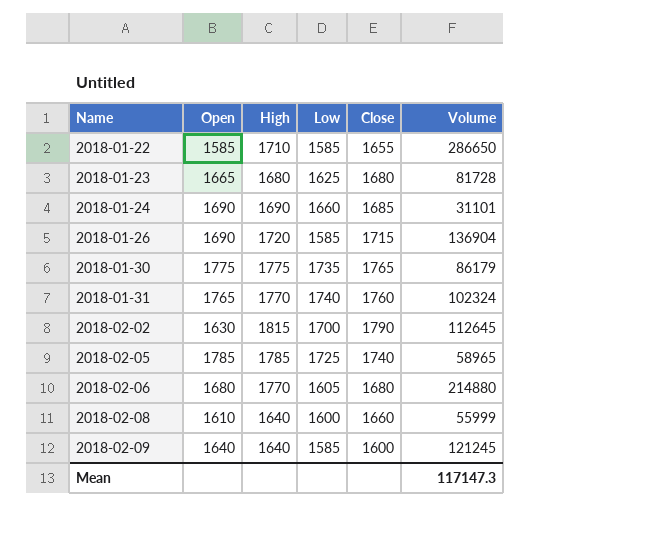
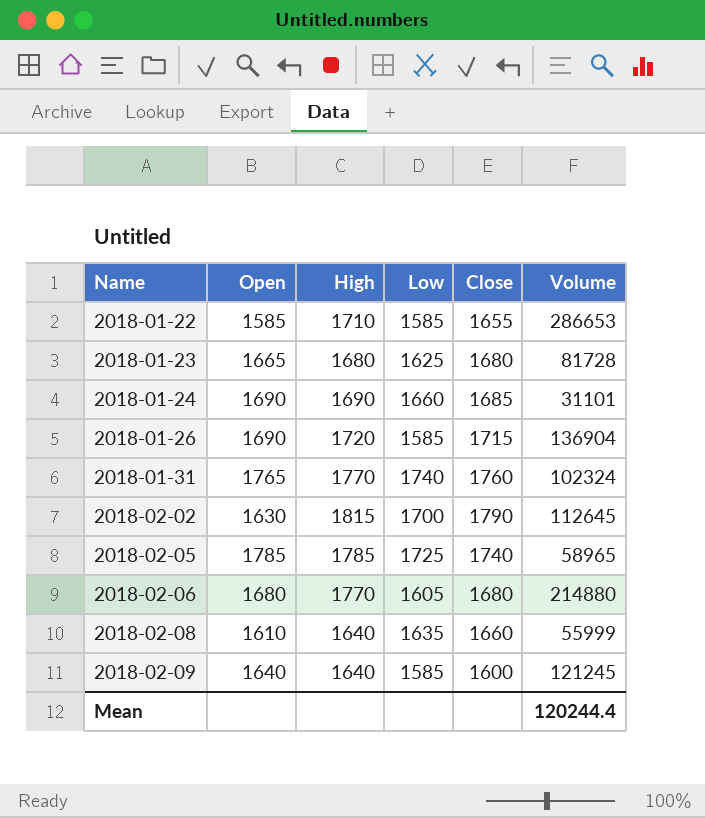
row 2018-01-30: 1775 | 1775 | 1735 | 1765 | 86179 -> none
2018-01-22 | Volume: 286650 -> 286653
2018-02-08 | Low: 1600 -> 1635
Mean | Volume: 117147.3 -> 120244.4

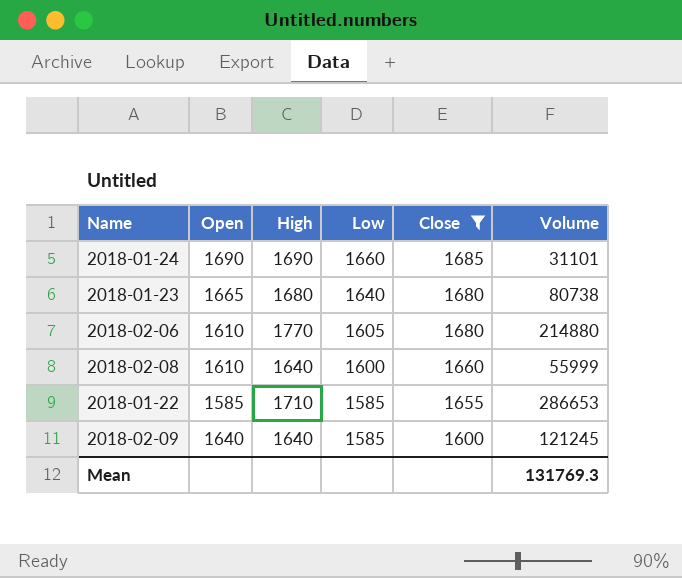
filter: none -> Close <= 1685
row order: Name ascending -> Low descending
2018-01-23 | Low: 1625 -> 1640
2018-01-23 | Volume: 81728 -> 80738
2018-02-06 | Open: 1680 -> 1610
2018-02-08 | Low: 1635 -> 1600
Mean | Volume: 120244.4 -> 131769.3

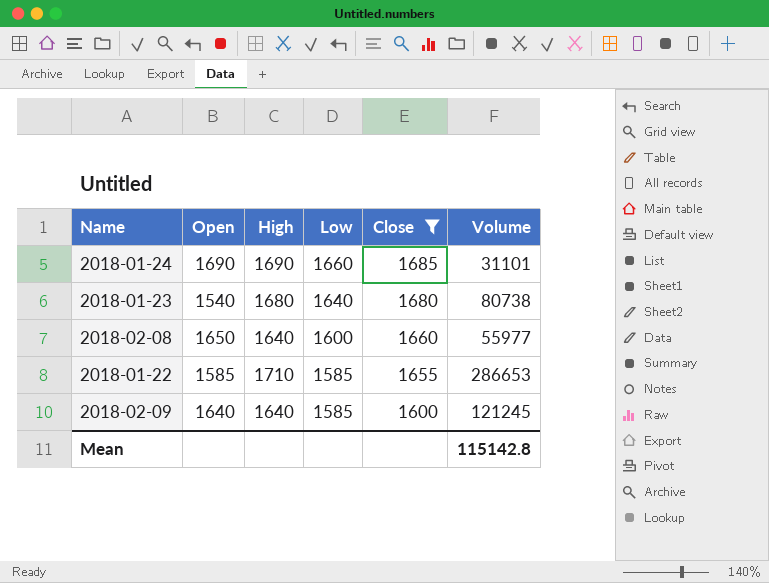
row 2018-02-06: 1610 | 1770 | 1605 | 1680 | 214880 -> none
2018-01-23 | Open: 1665 -> 1540
2018-02-08 | Open: 1610 -> 1650
2018-02-08 | Volume: 55999 -> 55977
Mean | Volume: 131769.3 -> 115142.8

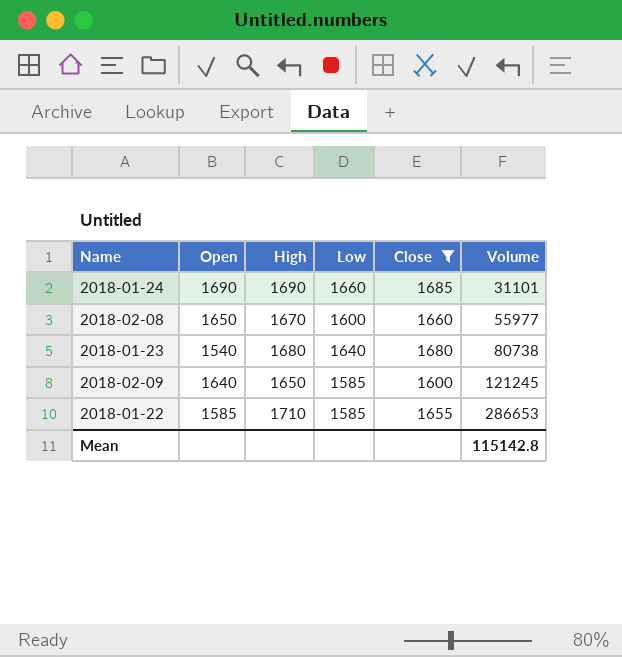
row order: Low descending -> Volume ascending
2018-02-08 | High: 1640 -> 1670
2018-02-09 | High: 1640 -> 1650

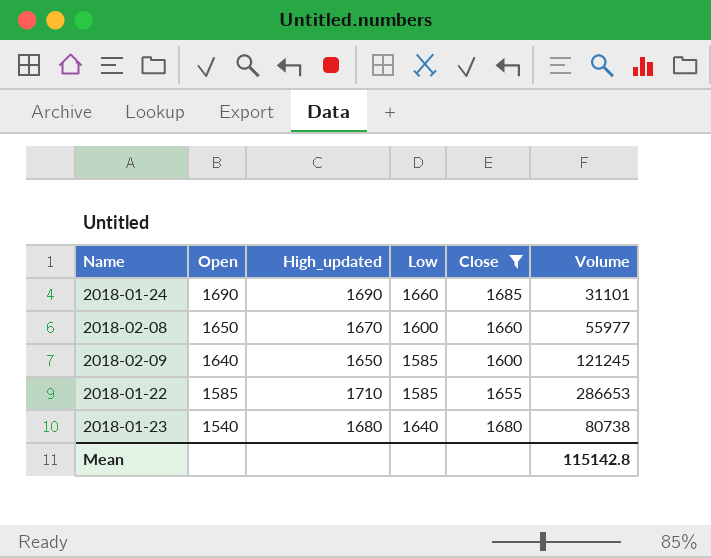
row order: Volume ascending -> Open descending
column name: High -> High_updated

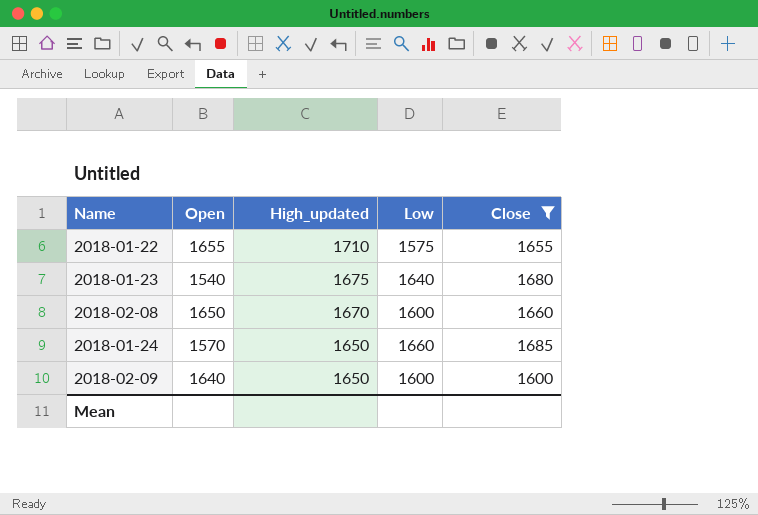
row order: Open descending -> High_updated descending
column Volume | position: 6 -> none
2018-01-22 | Open: 1585 -> 1655
2018-01-22 | Low: 1585 -> 1575
2018-01-23 | High_updated: 1680 -> 1675
2018-01-24 | Open: 1690 -> 1570
2018-01-24 | High_updated: 1690 -> 1650
2018-02-09 | Low: 1585 -> 1600

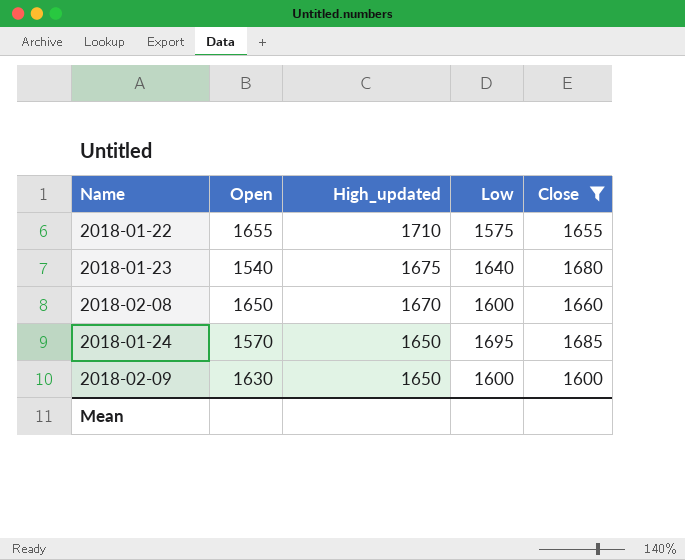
2018-01-24 | Low: 1660 -> 1695
2018-02-09 | Open: 1640 -> 1630

